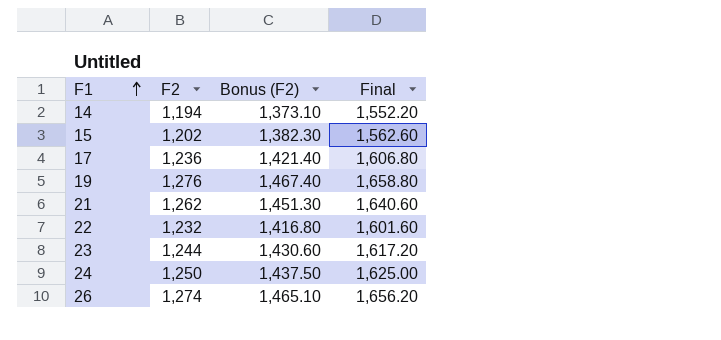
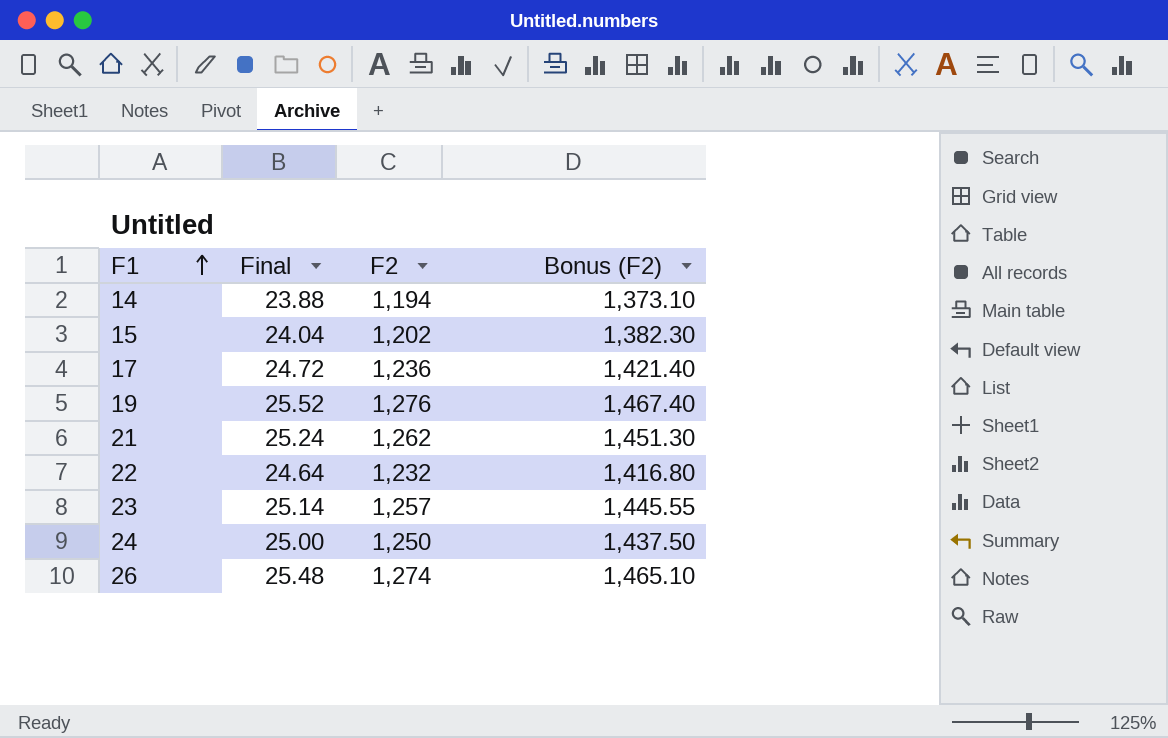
column Final | formula: [F2] * 1.3 -> [F2] * 0.02
column Final | position: 4 -> 2
23 | F2: 1,244 -> 1,257
23 | Bonus (F2): 1,430.60 -> 1,445.55

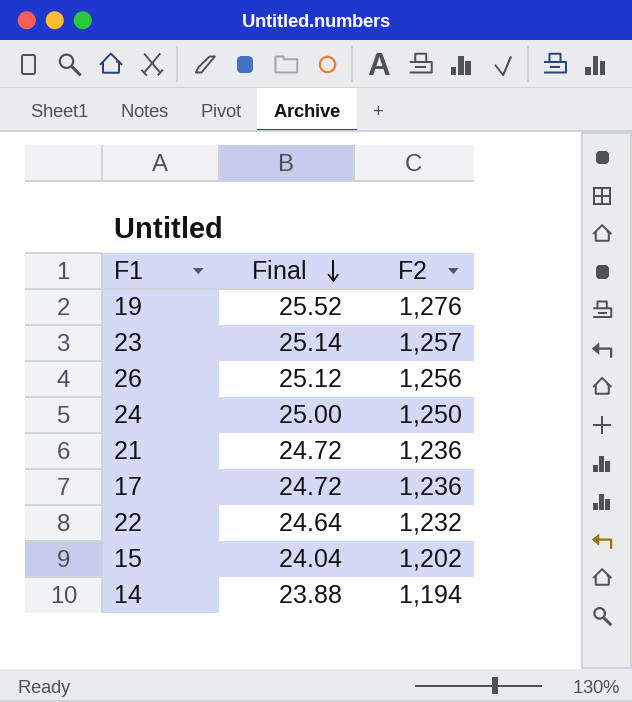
row order: F1 ascending -> Final descending
column Bonus (F2) | formula: [F2] * 1.15 -> none
26 | Final: 25.48 -> 25.12
26 | F2: 1,274 -> 1,256
21 | Final: 25.24 -> 24.72
21 | F2: 1,262 -> 1,236

